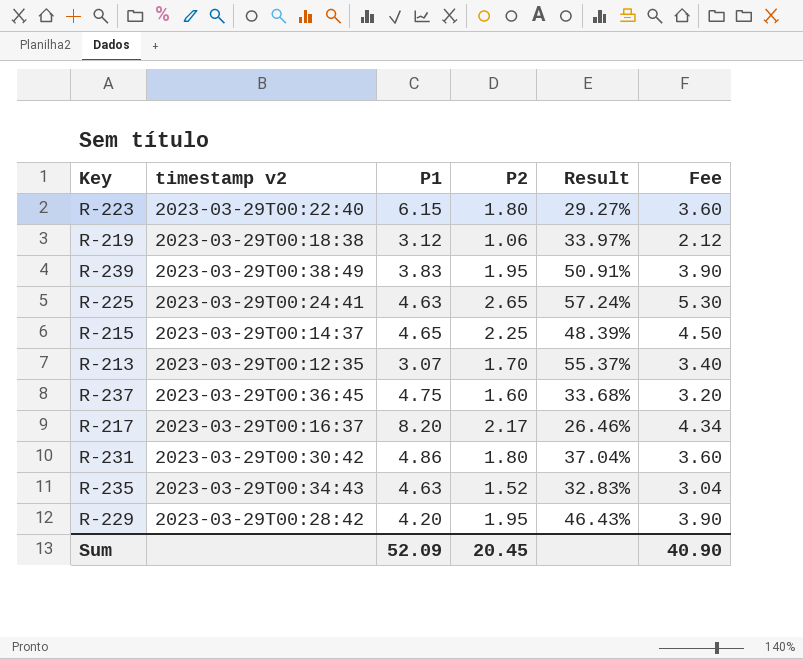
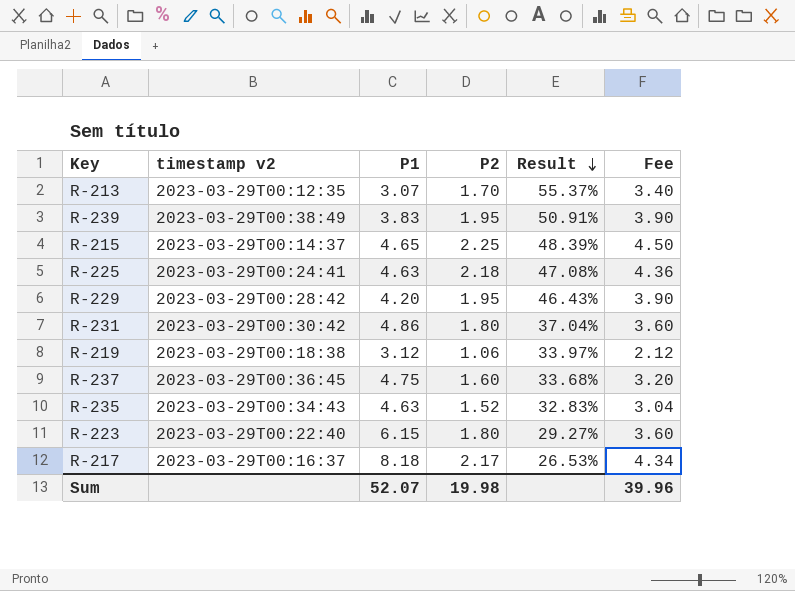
row order: none -> Result descending
R-225 | P2: 2.65 -> 2.18
R-225 | Result: 57.24% -> 47.08%
R-225 | Fee: 5.30 -> 4.36
R-217 | P1: 8.20 -> 8.18
R-217 | Result: 26.46% -> 26.53%
Sum | P1: 52.09 -> 52.07
Sum | P2: 20.45 -> 19.98
Sum | Fee: 40.90 -> 39.96

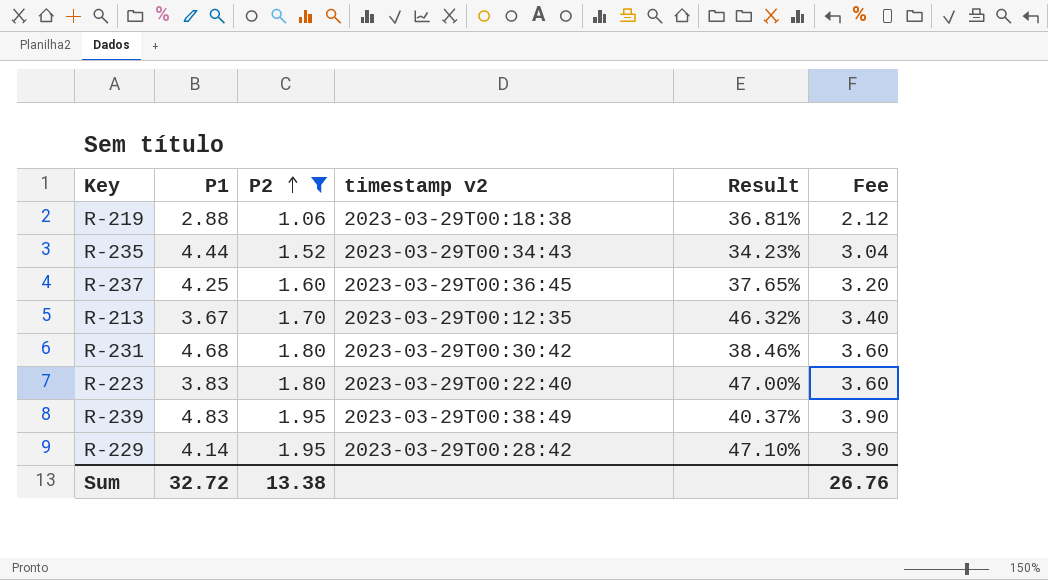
filter: none -> P2 <= 1.95
row order: Result descending -> P2 ascending
column timestamp v2 | position: 2 -> 4
R-219 | P1: 3.12 -> 2.88
R-219 | Result: 33.97% -> 36.81%
R-235 | P1: 4.63 -> 4.44
R-235 | Result: 32.83% -> 34.23%
R-237 | P1: 4.75 -> 4.25
R-237 | Result: 33.68% -> 37.65%
R-213 | P1: 3.07 -> 3.67
R-213 | Result: 55.37% -> 46.32%
R-231 | P1: 4.86 -> 4.68
R-231 | Result: 37.04% -> 38.46%
R-223 | P1: 6.15 -> 3.83
R-223 | Result: 29.27% -> 47.00%
R-239 | P1: 3.83 -> 4.83
R-239 | Result: 50.91% -> 40.37%
R-229 | P1: 4.20 -> 4.14
R-229 | Result: 46.43% -> 47.10%
Sum | P1: 52.07 -> 32.72
Sum | P2: 19.98 -> 13.38
Sum | Fee: 39.96 -> 26.76

